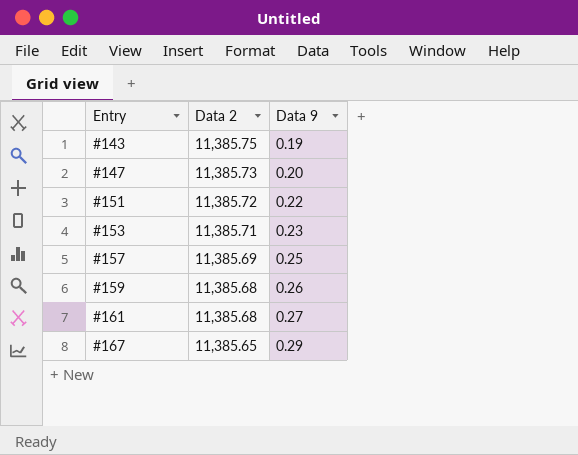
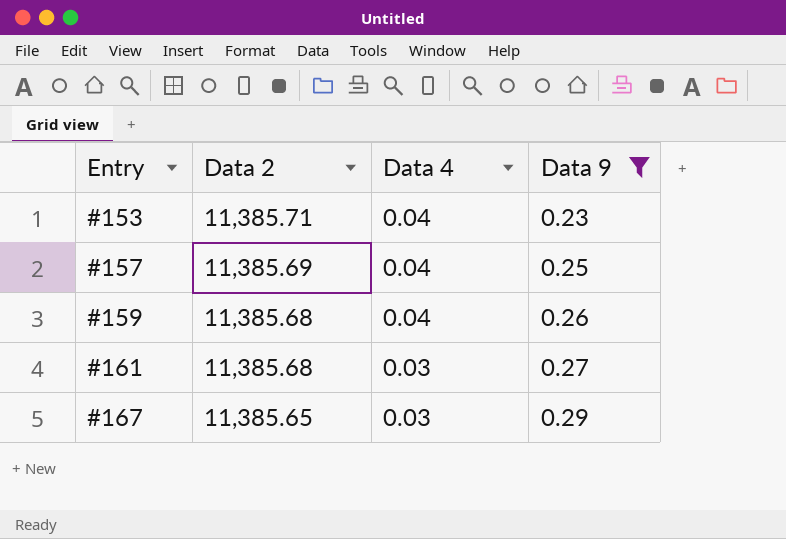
filter: none -> Data 9 >= 0.23
column Data 4 | position: none -> 3

